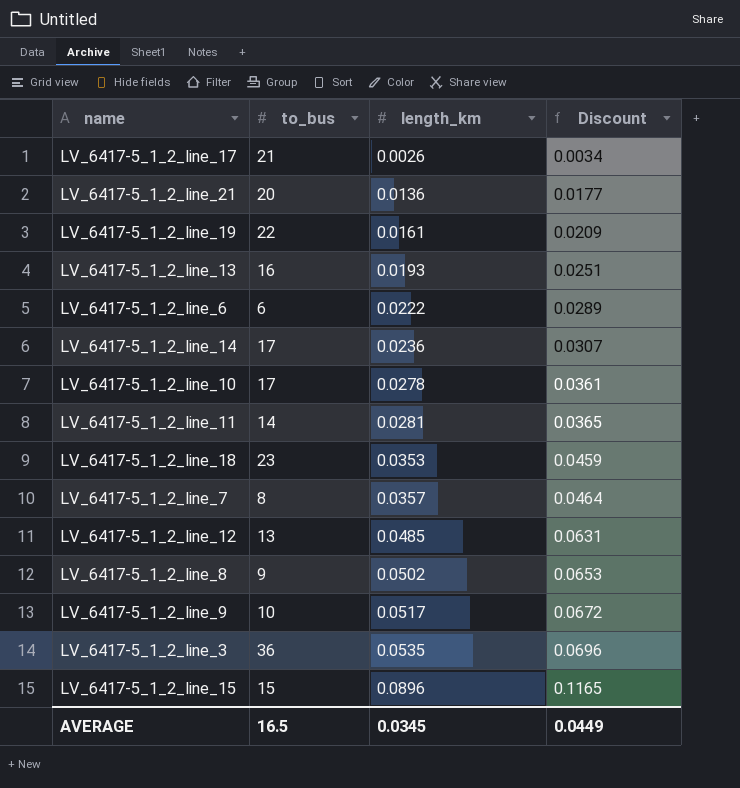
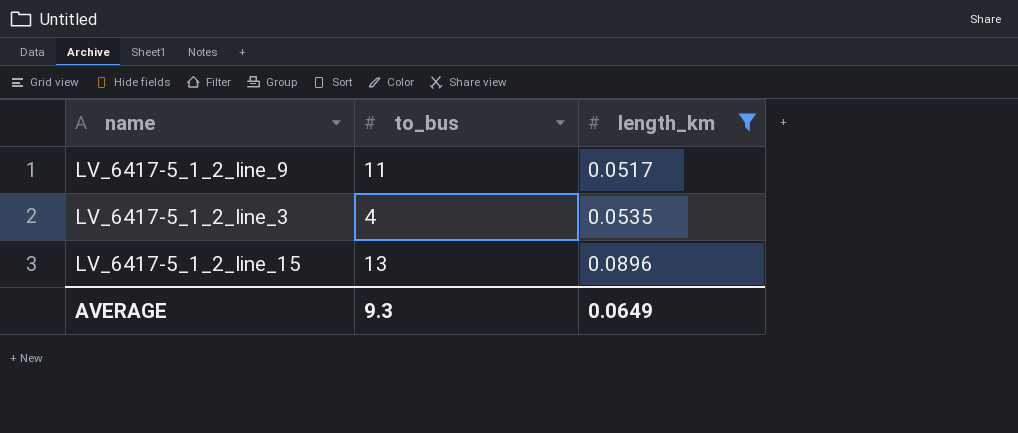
filter: none -> length_km >= 0.0517
column Discount | formula: [length_km] * 1.3 -> none
LV_6417-5_1_2_line_9 | to_bus: 10 -> 11
LV_6417-5_1_2_line_3 | to_bus: 36 -> 4
LV_6417-5_1_2_line_15 | to_bus: 15 -> 13
AVERAGE | to_bus: 16.5 -> 9.3
AVERAGE | length_km: 0.0345 -> 0.0649

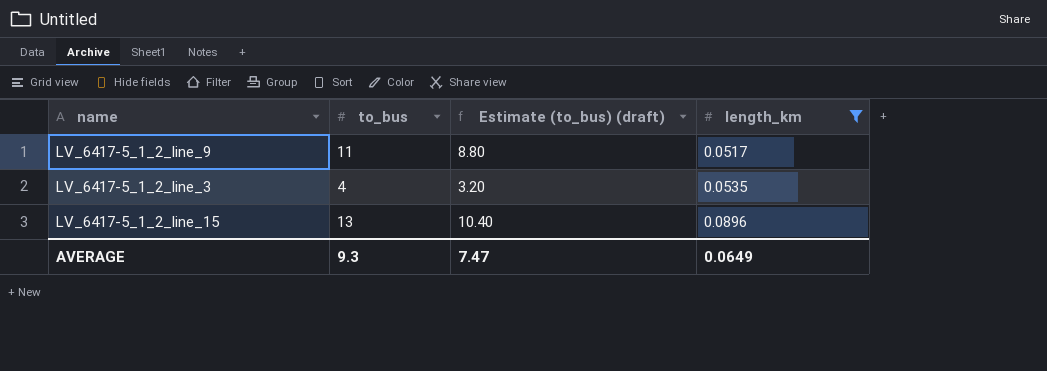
column Estimate (to_bus) (draft) | formula: none -> [to_bus] * 0.8

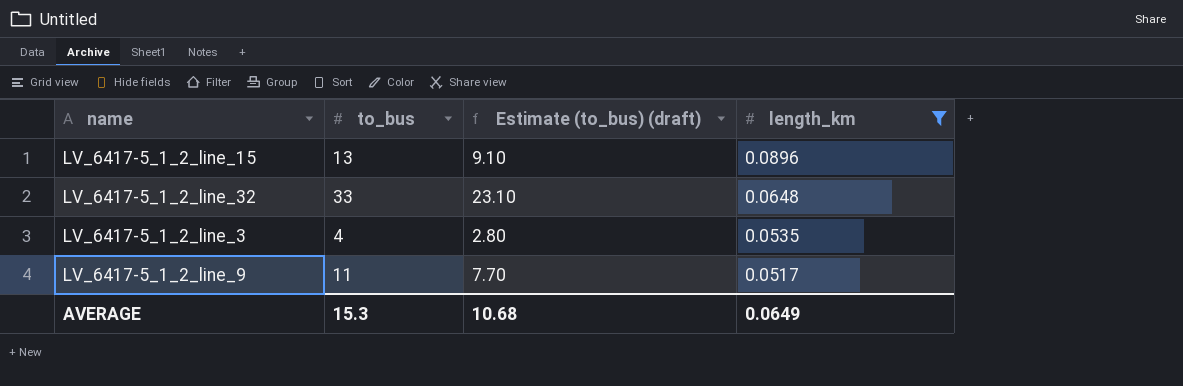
row order: length_km ascending -> length_km descending
column Estimate (to_bus) (draft) | formula: [to_bus] * 0.8 -> [to_bus] * 0.7
row LV_6417-5_1_2_line_32: none -> 33 | 23.10 | 0.0648
AVERAGE | to_bus: 9.3 -> 15.3
AVERAGE | Estimate (to_bus) (draft): 7.47 -> 10.68

